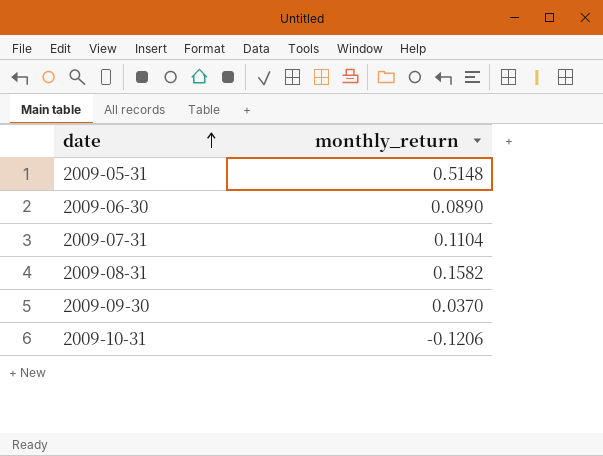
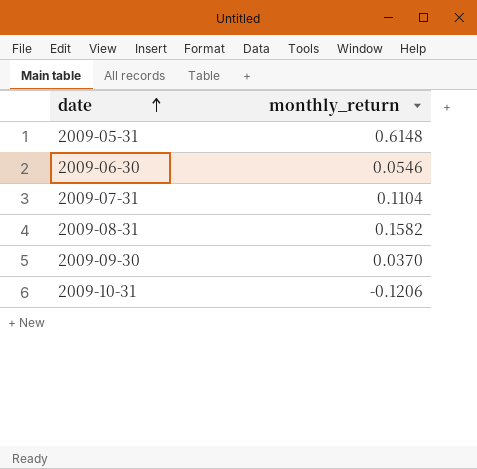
2009-05-31 | monthly_return: 0.5148 -> 0.6148
2009-06-30 | monthly_return: 0.0890 -> 0.0546

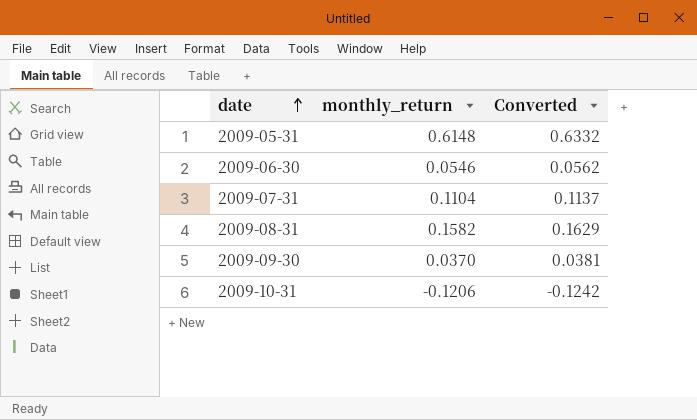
column Converted | formula: none -> [monthly_return] * 1.03

